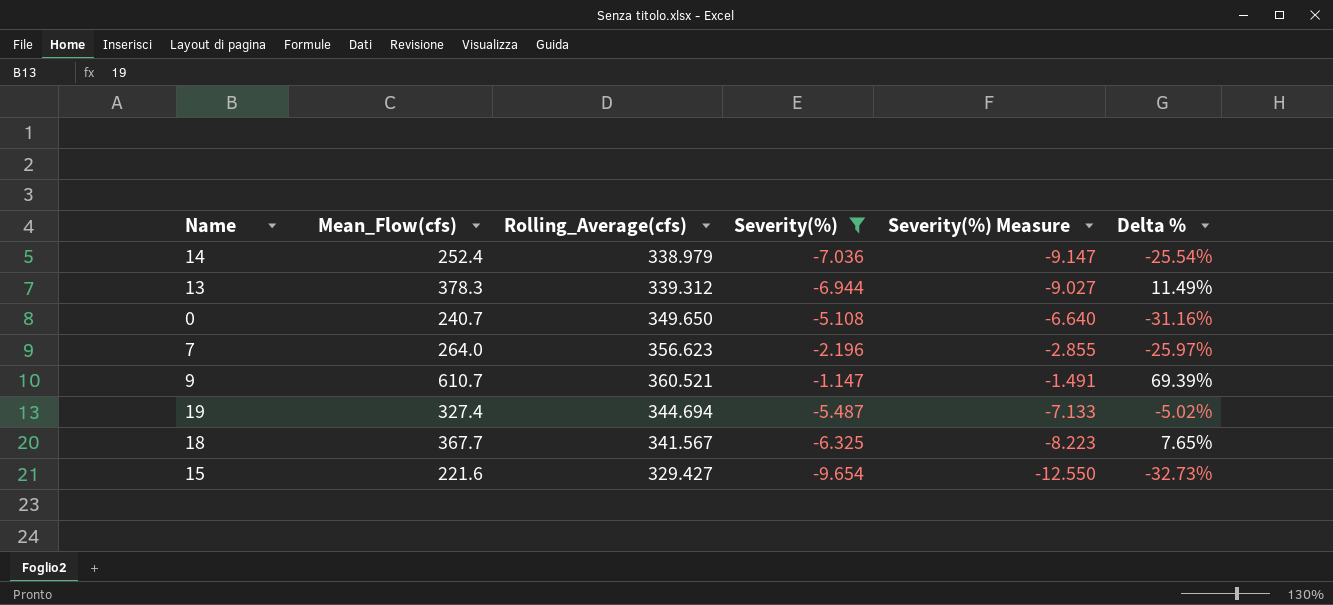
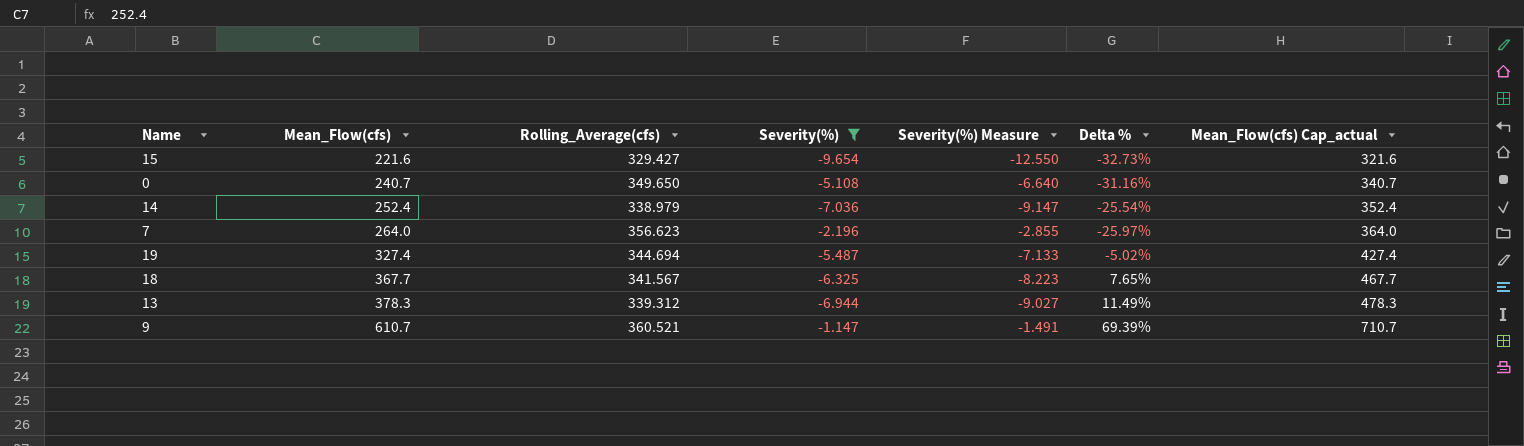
row order: none -> Mean_Flow(cfs) ascending
column Mean_Flow(cfs) Cap_actual | formula: none -> [Mean_Flow(cfs)] + 100

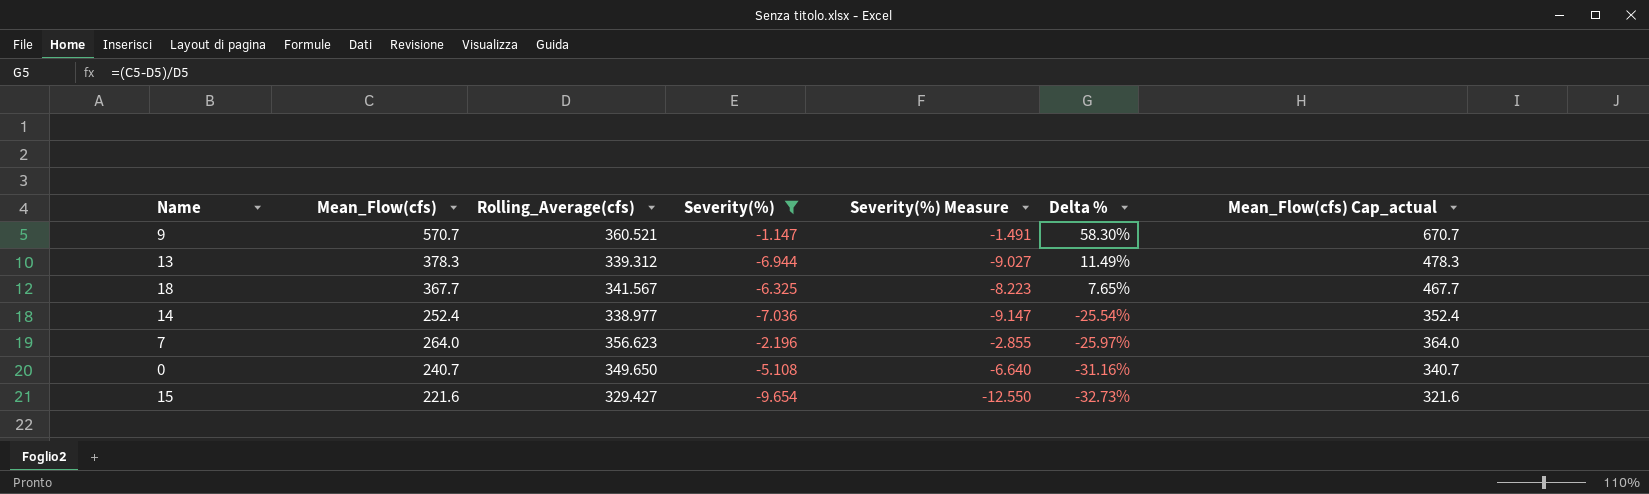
row order: Mean_Flow(cfs) ascending -> Delta % descending
row 19: 327.4 | 344.694 | -5.487 | -7.133 | -5.02% | 427.4 -> none
9 | Mean_Flow(cfs): 610.7 -> 570.7
9 | Delta %: 69.39% -> 58.30%
9 | Mean_Flow(cfs) Cap_actual: 710.7 -> 670.7
14 | Rolling_Average(cfs): 338.979 -> 338.977

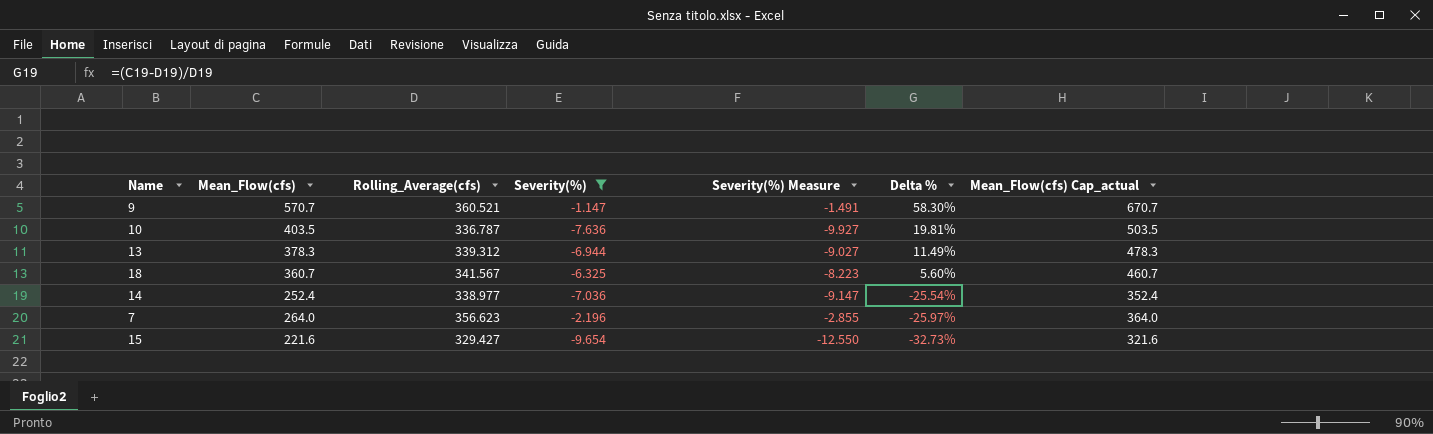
row 0: 240.7 | 349.650 | -5.108 | -6.640 | -31.16% | 340.7 -> none
row 10: none -> 403.5 | 336.787 | -7.636 | -9.927 | 19.81% | 503.5
18 | Mean_Flow(cfs): 367.7 -> 360.7
18 | Delta %: 7.65% -> 5.60%
18 | Mean_Flow(cfs) Cap_actual: 467.7 -> 460.7

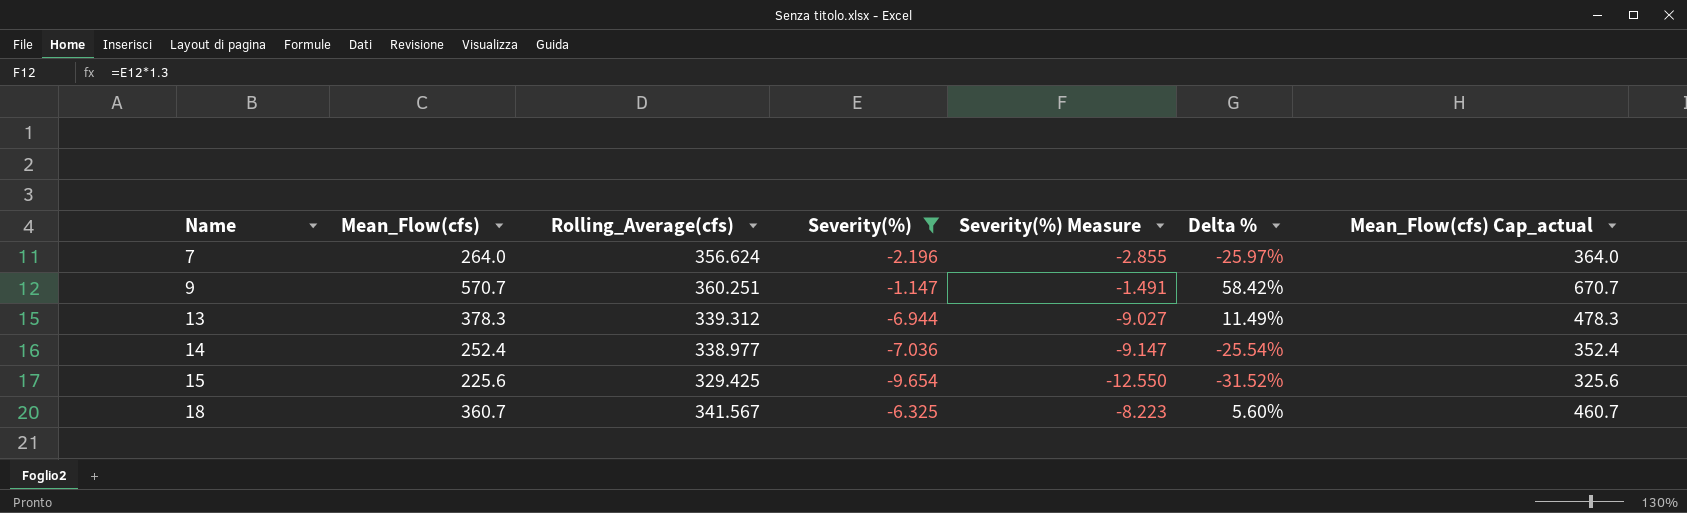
row order: Delta % descending -> Name ascending
row 10: 403.5 | 336.787 | -7.636 | -9.927 | 19.81% | 503.5 -> none
7 | Rolling_Average(cfs): 356.623 -> 356.624
9 | Rolling_Average(cfs): 360.521 -> 360.251
9 | Delta %: 58.30% -> 58.42%
15 | Mean_Flow(cfs): 221.6 -> 225.6
15 | Rolling_Average(cfs): 329.427 -> 329.425
15 | Delta %: -32.73% -> -31.52%
15 | Mean_Flow(cfs) Cap_actual: 321.6 -> 325.6

